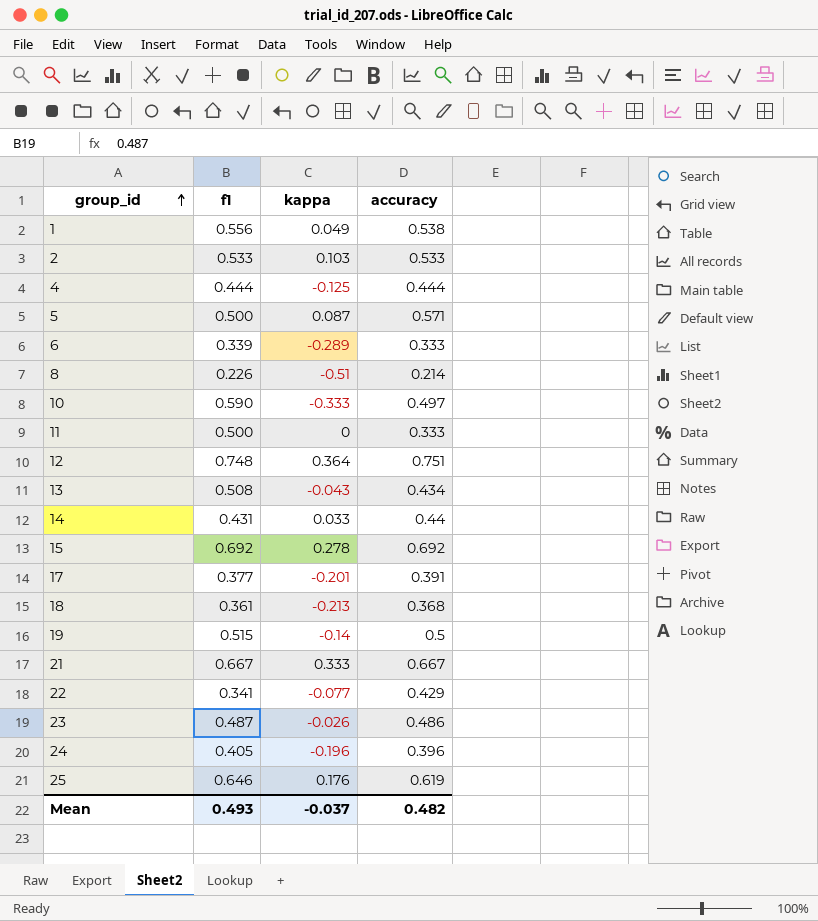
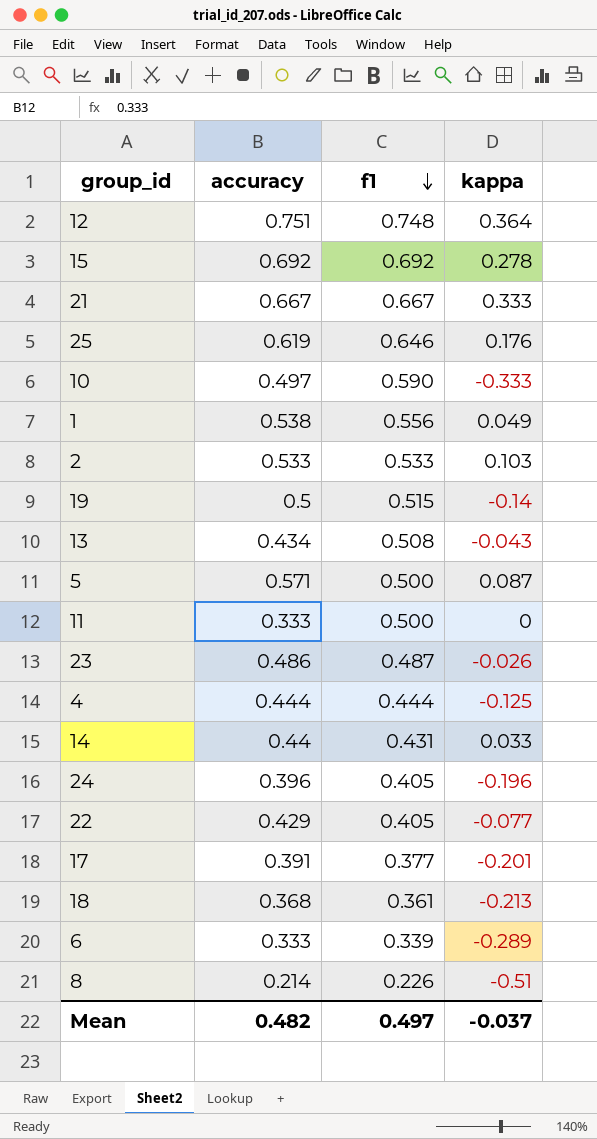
row order: group_id ascending -> f1 descending
column accuracy | position: 4 -> 2
22 | f1: 0.341 -> 0.405
Mean | f1: 0.493 -> 0.497

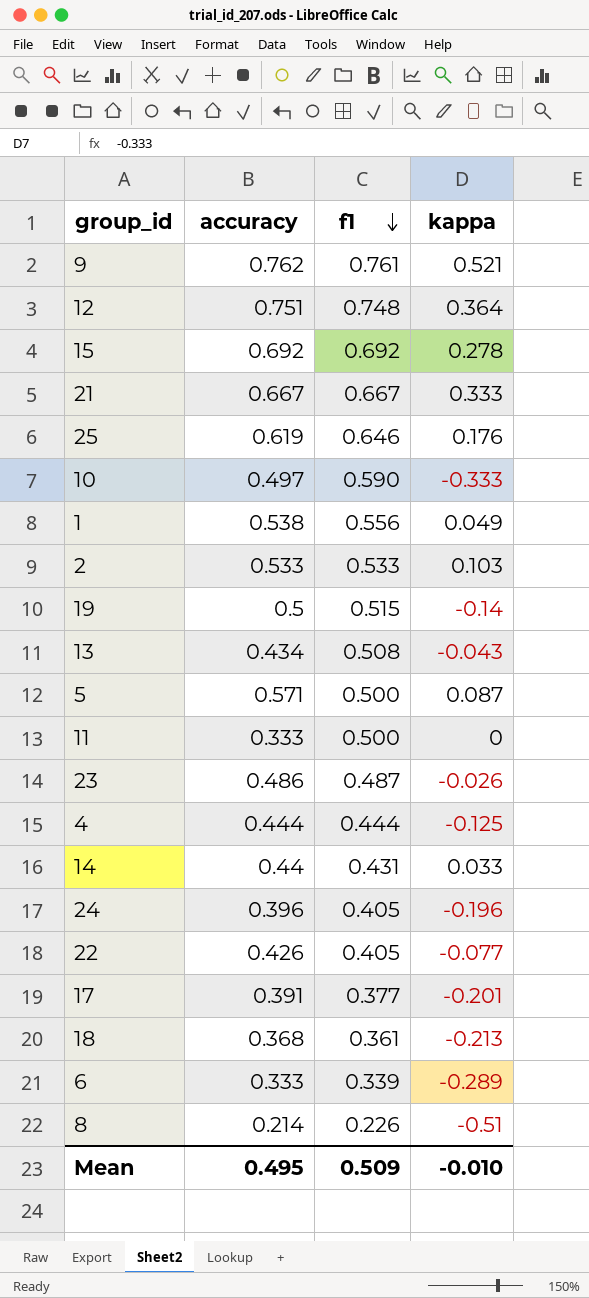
row 9: none -> 0.762 | 0.761 | 0.521
22 | accuracy: 0.429 -> 0.426
Mean | accuracy: 0.482 -> 0.495
Mean | f1: 0.497 -> 0.509
Mean | kappa: -0.037 -> -0.010

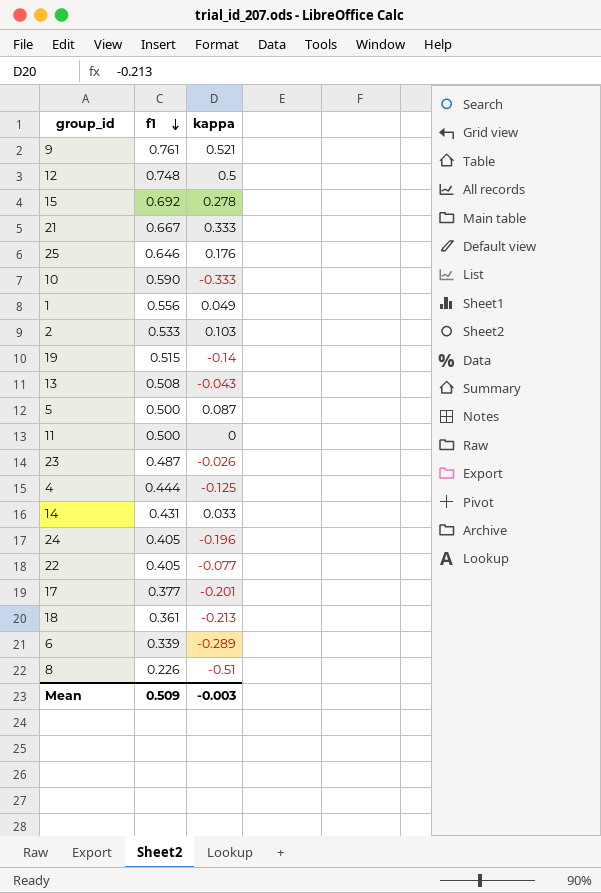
column accuracy | position: 2 -> none
12 | kappa: 0.364 -> 0.5
Mean | kappa: -0.010 -> -0.003

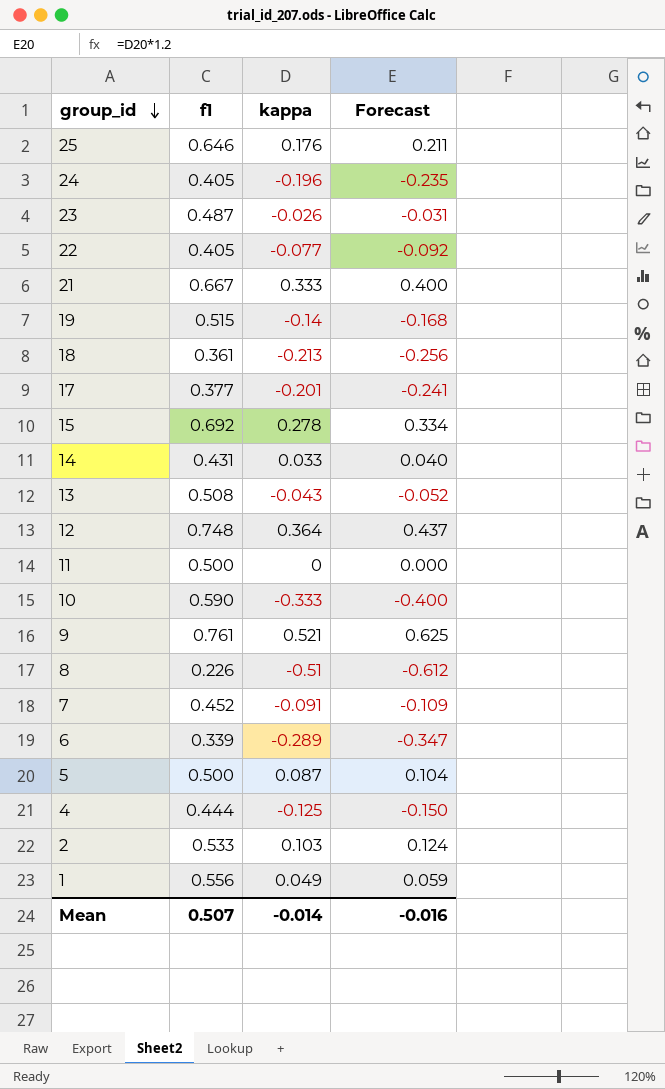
row order: f1 descending -> group_id descending
column Forecast | formula: none -> [kappa] * 1.2
12 | kappa: 0.5 -> 0.364
row 7: none -> 0.452 | -0.091 | -0.109
Mean | f1: 0.509 -> 0.507
Mean | kappa: -0.003 -> -0.014

